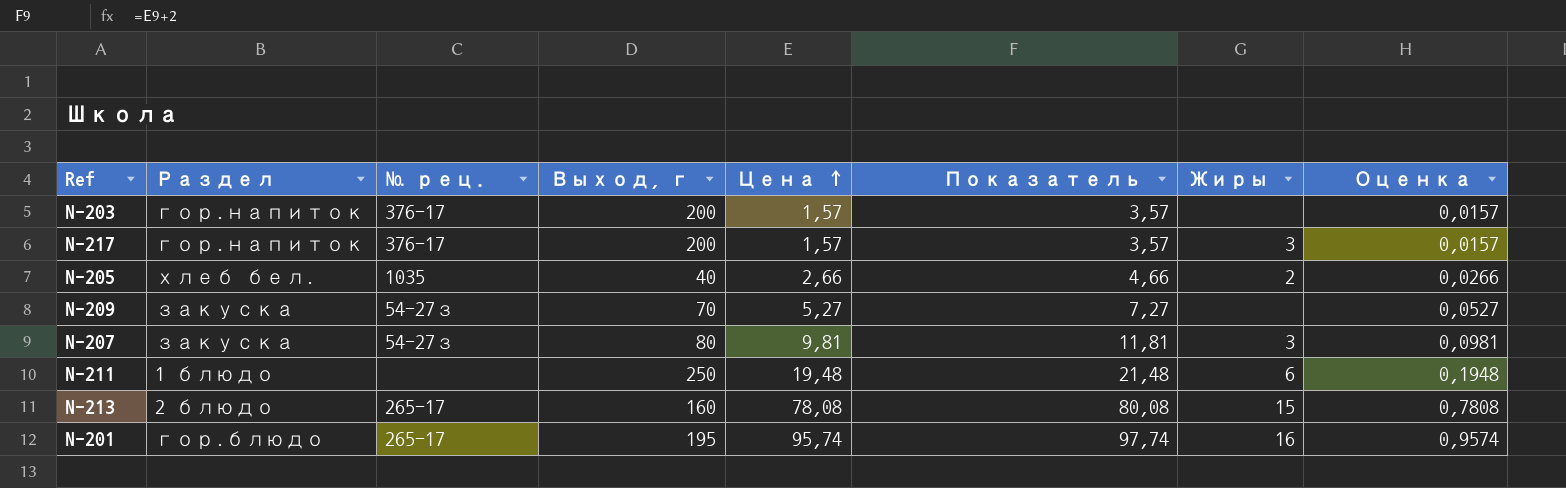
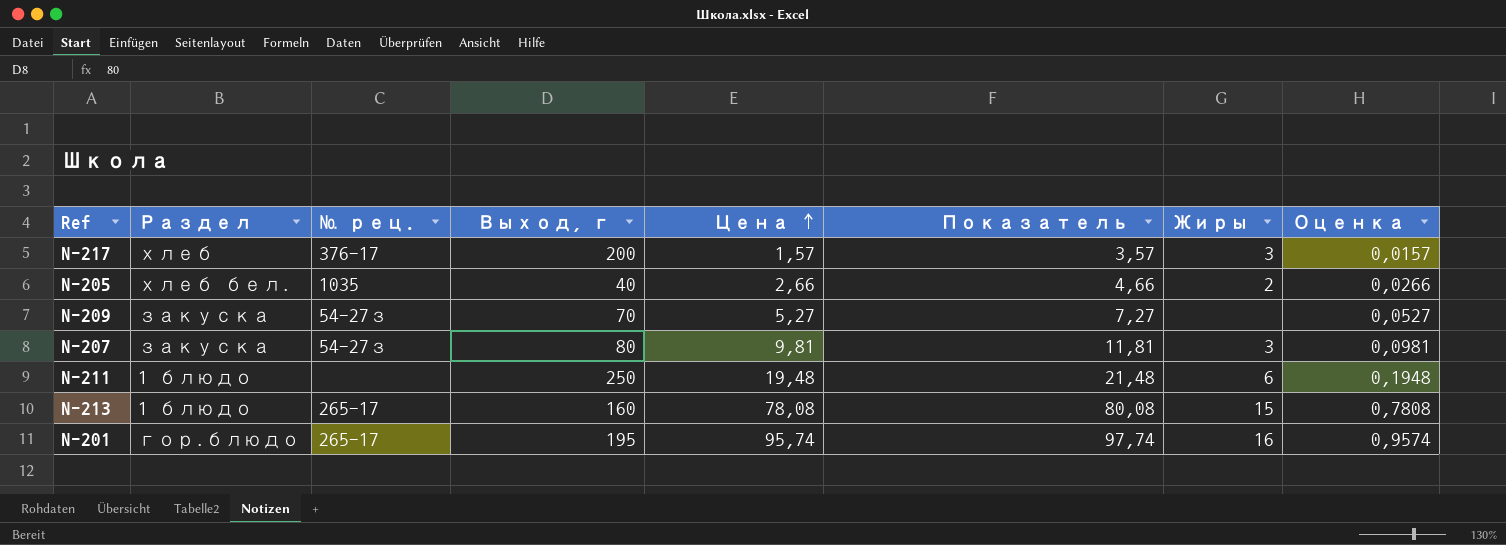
row N-203: гор.напиток | 376-17 | 200 | 1,57 | 3,57 | none | 0,0157 -> none
N-217 | Раздел: гор.напиток -> хлеб
N-213 | Раздел: 2 блюдо -> 1 блюдо

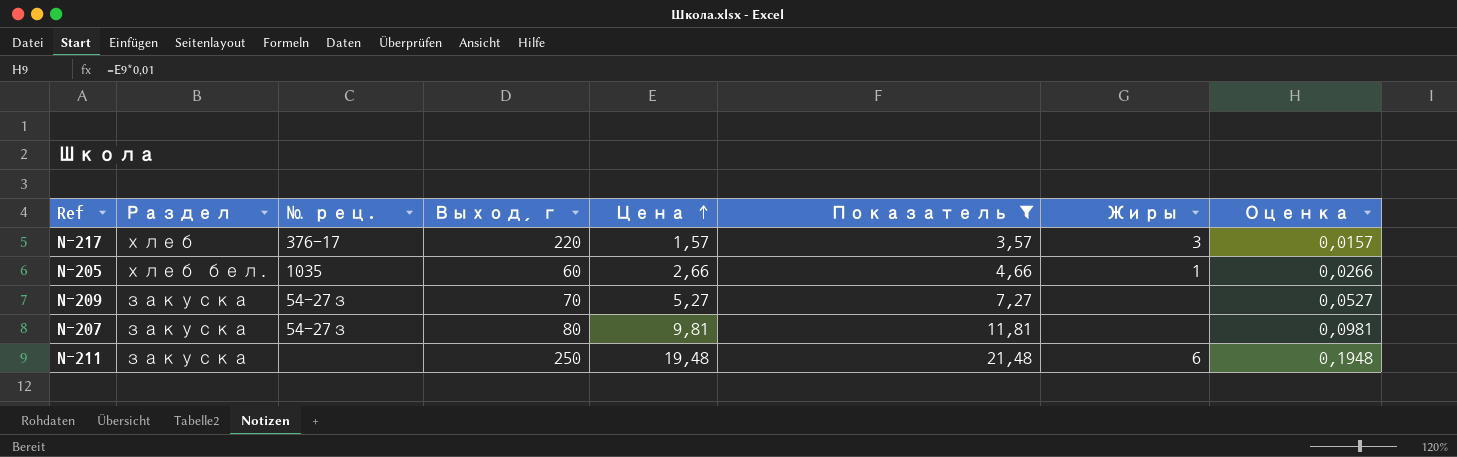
filter: none -> Показатель <= 21,48
N-217 | Выход, г: 200 -> 220
N-205 | Выход, г: 40 -> 60
N-205 | Жиры: 2 -> 1
N-207 | Жиры: 3 -> none
N-211 | Раздел: 1 блюдо -> закуска

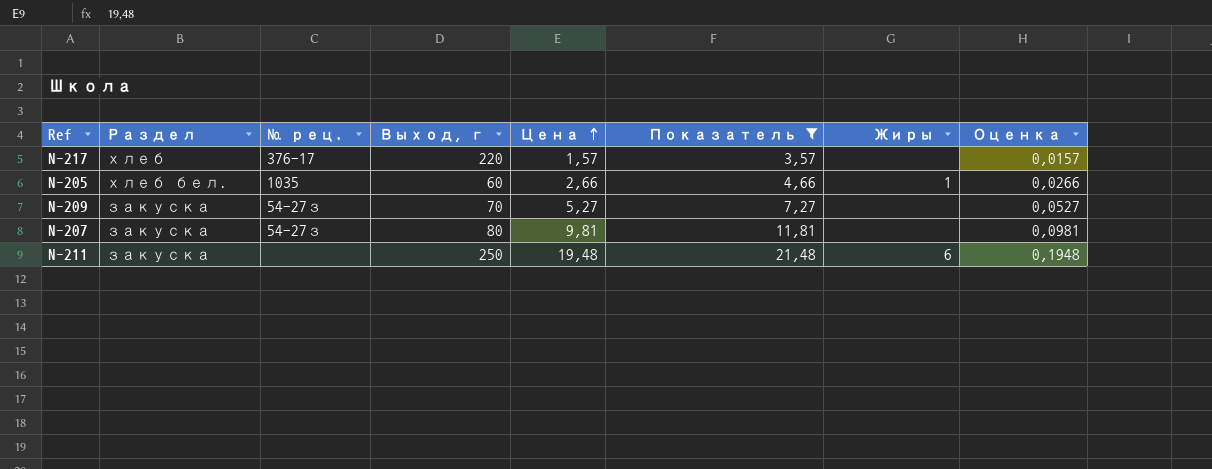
N-217 | Жиры: 3 -> none

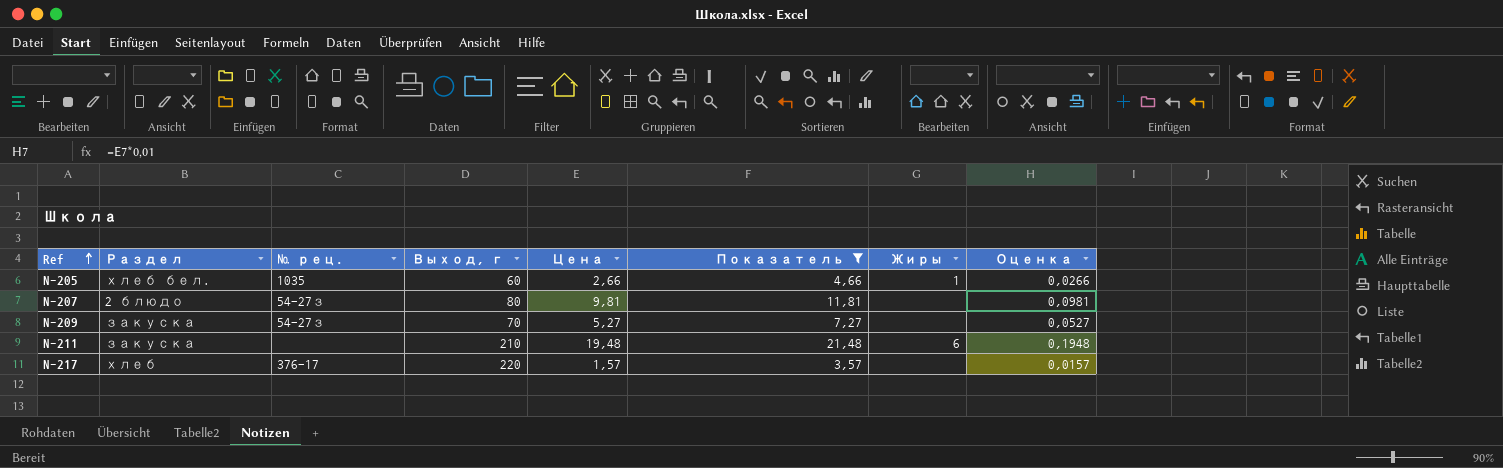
row order: Цена ascending -> Ref ascending
N-207 | Раздел: закуска -> 2 блюдо
N-211 | Выход, г: 250 -> 210

